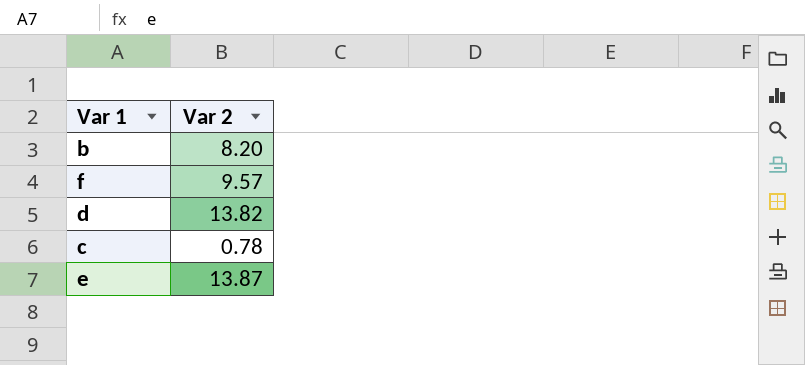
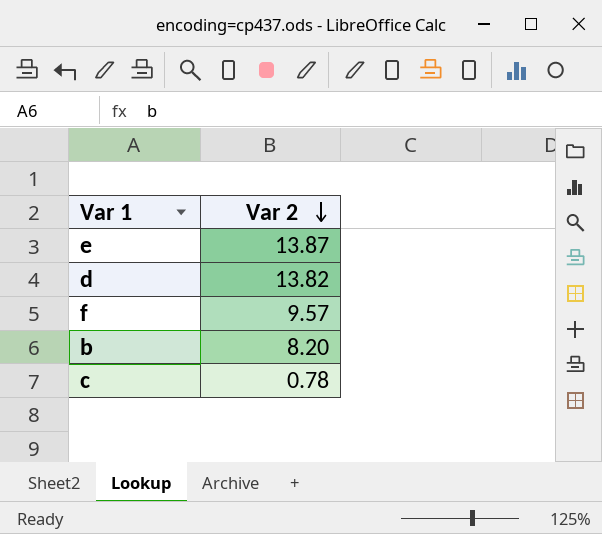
row order: none -> Var 2 descending

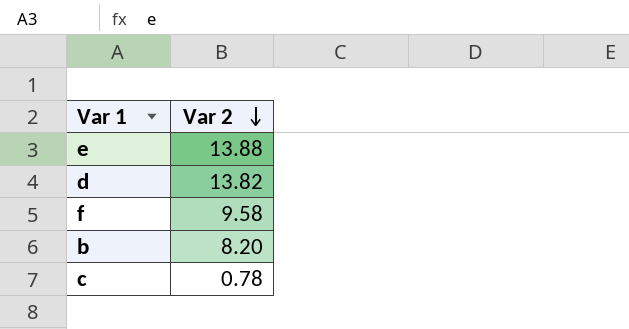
e | Var 2: 13.87 -> 13.88
f | Var 2: 9.57 -> 9.58

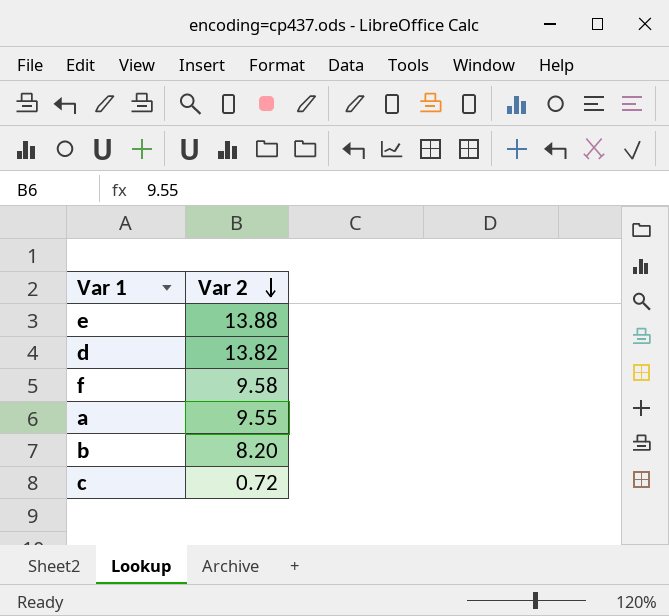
row a: none -> 9.55
c | Var 2: 0.78 -> 0.72

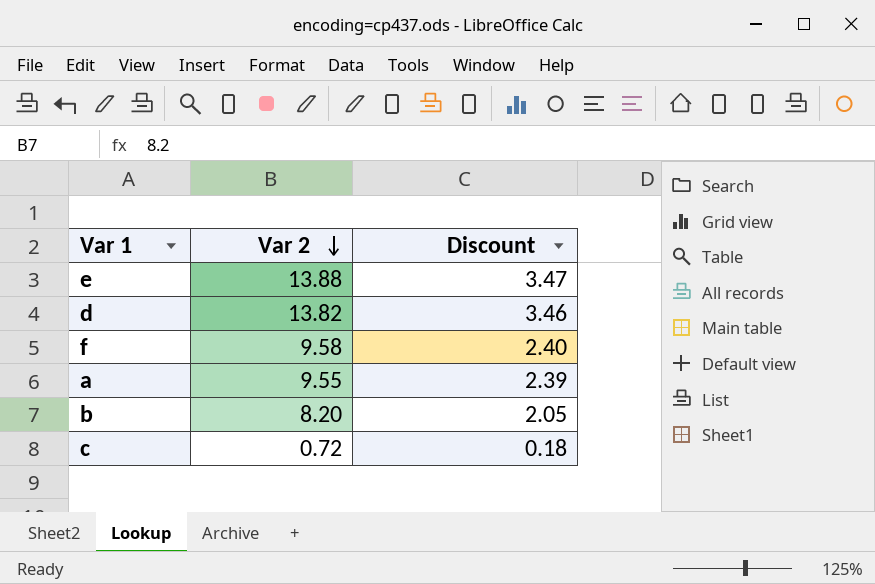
column Discount | formula: none -> [Var 2] * 0.25

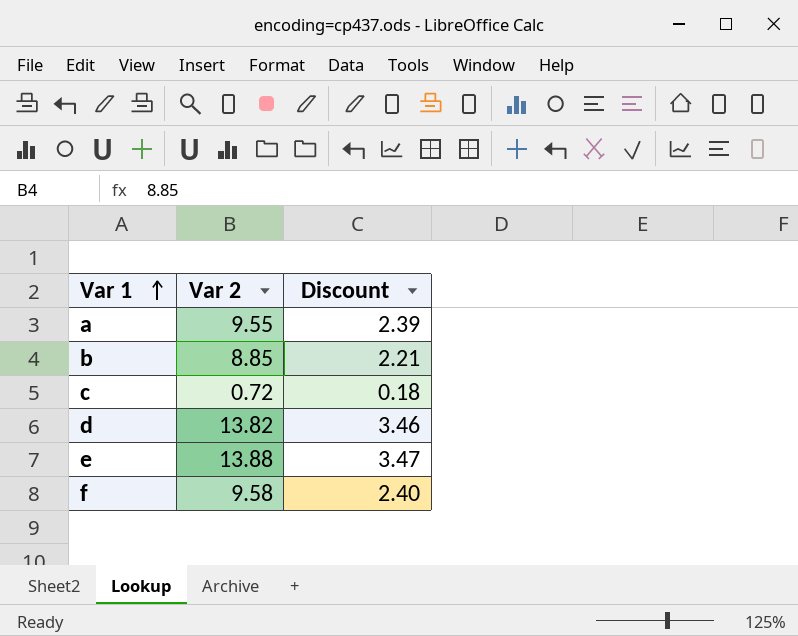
row order: Var 2 descending -> Var 1 ascending
b | Var 2: 8.20 -> 8.85
b | Discount: 2.05 -> 2.21

